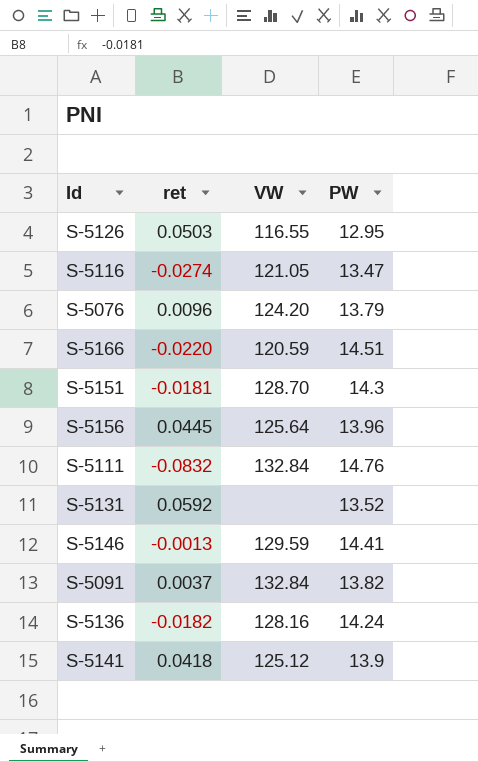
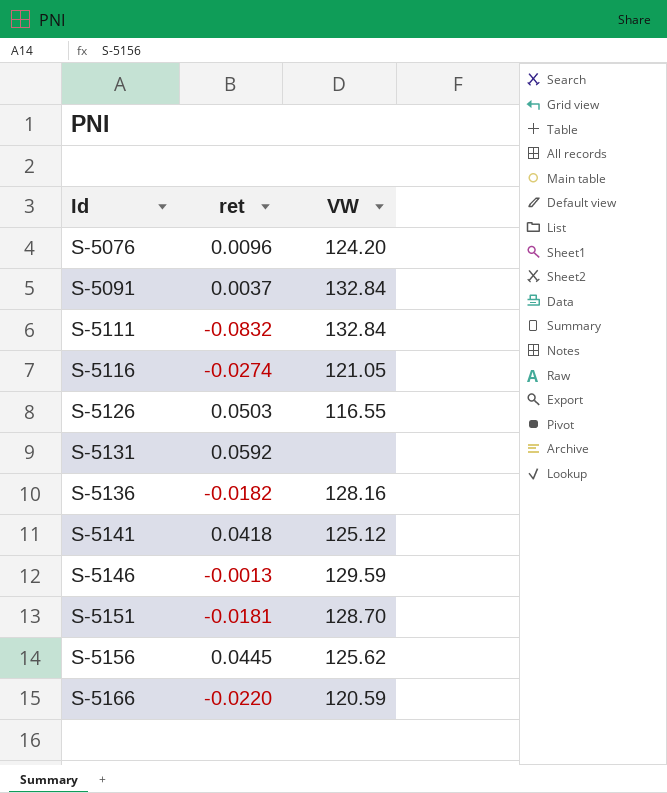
row order: none -> Id ascending
column PW | position: 4 -> none
S-5156 | VW: 125.64 -> 125.62

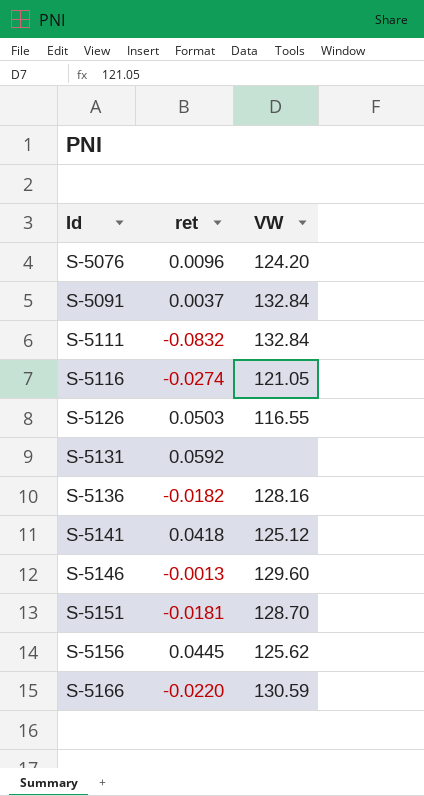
S-5146 | VW: 129.59 -> 129.60
S-5166 | VW: 120.59 -> 130.59

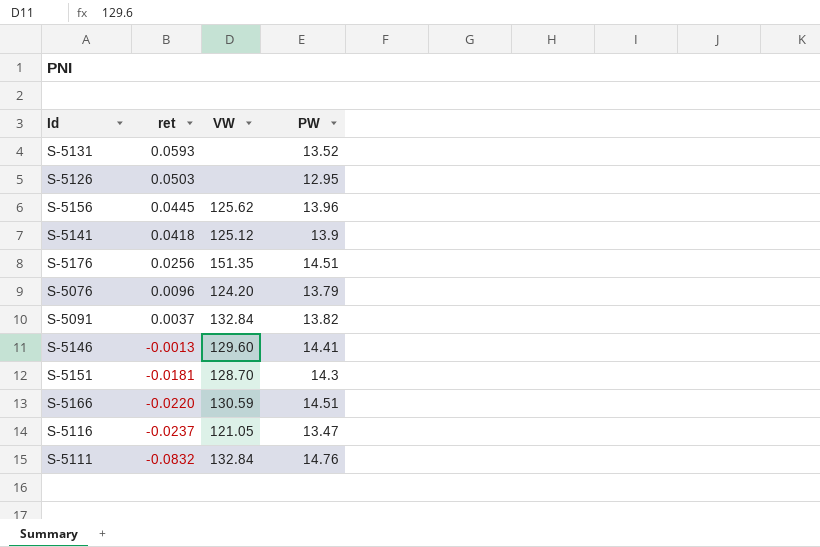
row order: Id ascending -> ret descending
column PW | position: none -> 4
row S-5136: -0.0182 | 128.16 -> none
S-5131 | ret: 0.0592 -> 0.0593
S-5126 | VW: 116.55 -> none
row S-5176: none -> 0.0256 | 151.35 | 14.51
S-5116 | ret: -0.0274 -> -0.0237

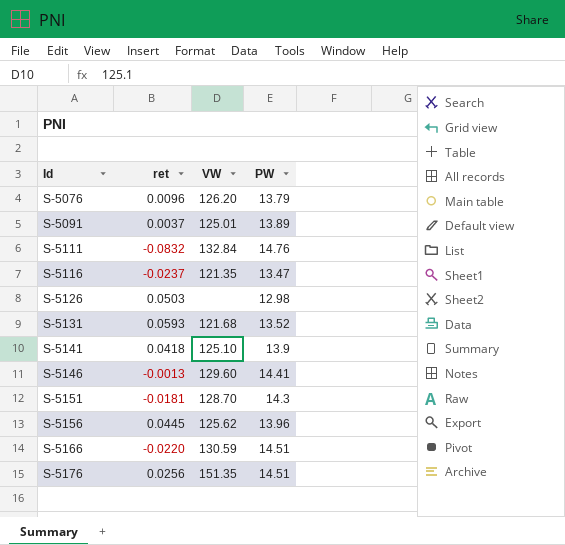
row order: ret descending -> Id ascending
S-5076 | VW: 124.20 -> 126.20
S-5091 | VW: 132.84 -> 125.01
S-5091 | PW: 13.82 -> 13.89
S-5116 | VW: 121.05 -> 121.35
S-5126 | PW: 12.95 -> 12.98
S-5131 | VW: none -> 121.68
S-5141 | VW: 125.12 -> 125.10

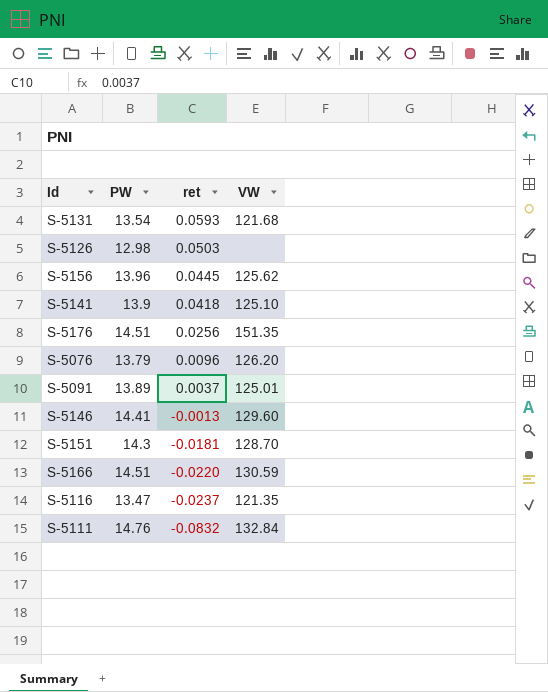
row order: Id ascending -> ret descending
column PW | position: 4 -> 2
S-5131 | PW: 13.52 -> 13.54

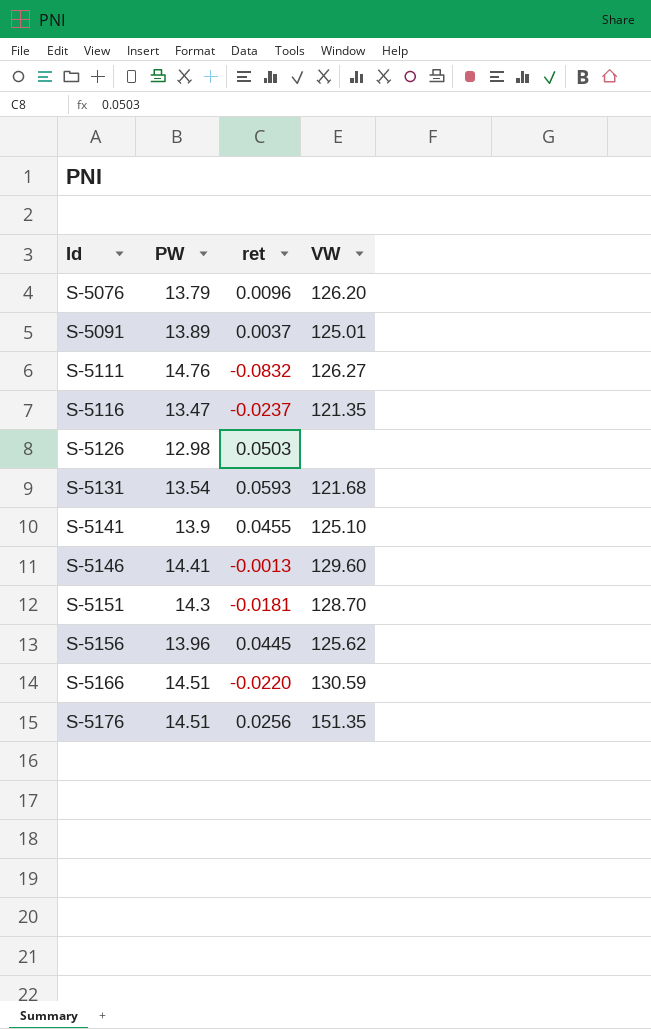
row order: ret descending -> Id ascending
S-5111 | VW: 132.84 -> 126.27
S-5141 | ret: 0.0418 -> 0.0455

